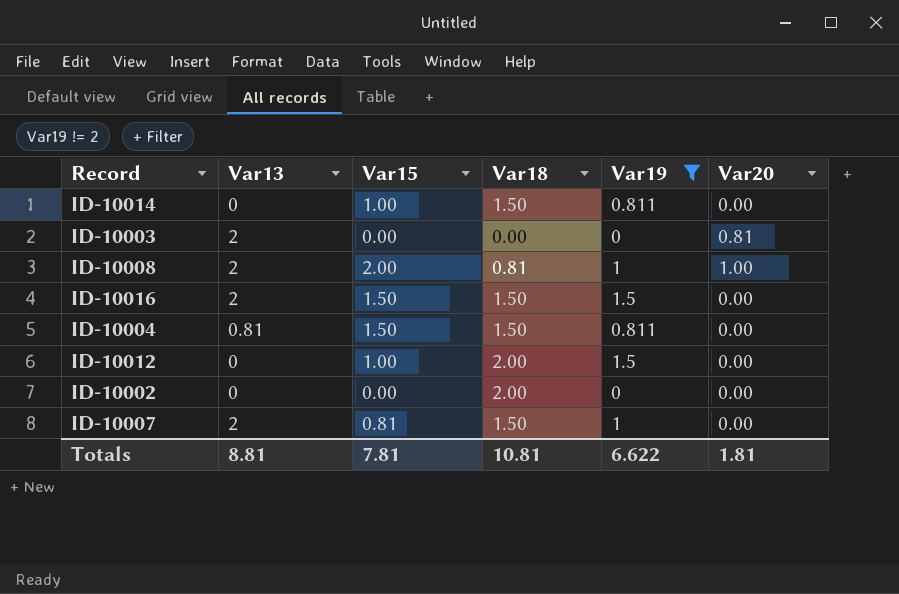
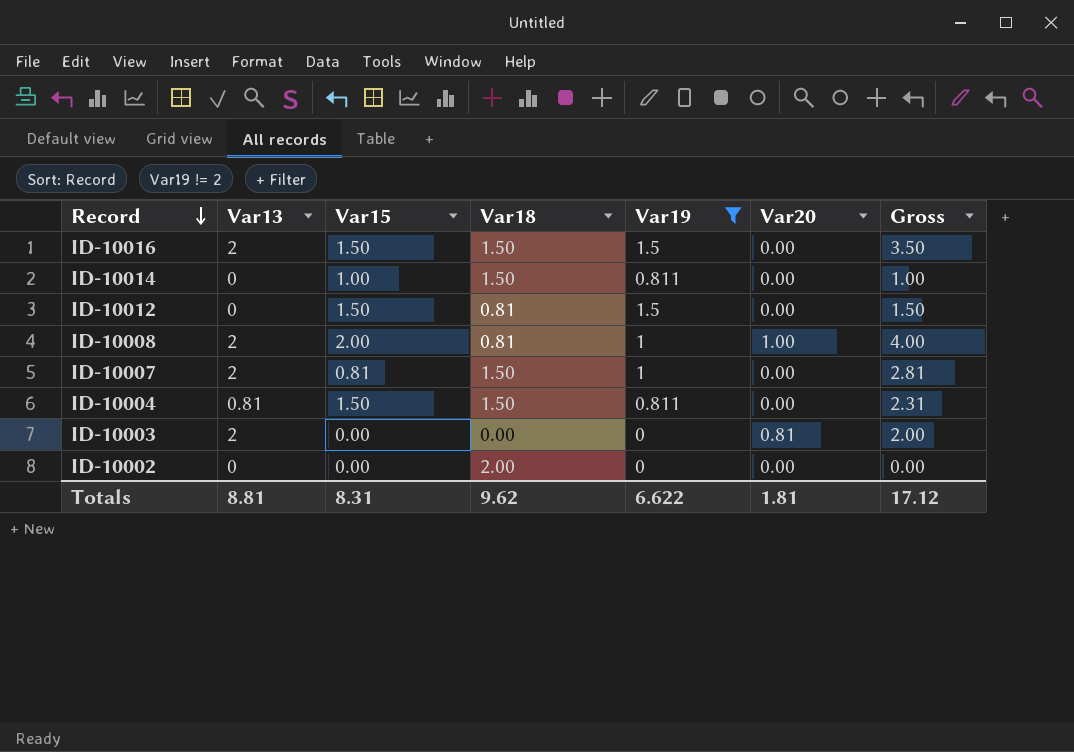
row order: none -> Record descending
column Gross | formula: none -> [Var13] + [Var15]
ID-10012 | Var15: 1.00 -> 1.50
ID-10012 | Var18: 2.00 -> 0.81
Totals | Var15: 7.81 -> 8.31
Totals | Var18: 10.81 -> 9.62

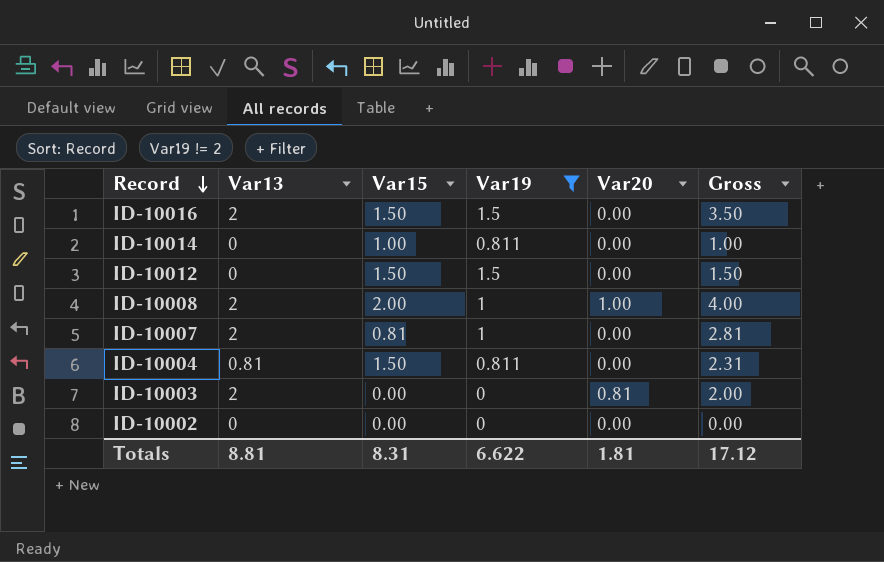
column Var18 | position: 4 -> none

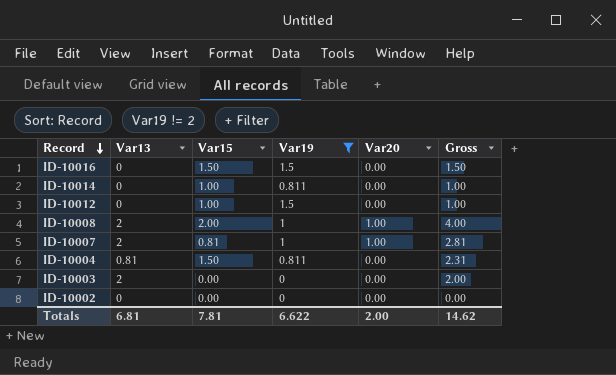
ID-10016 | Var13: 2 -> 0
ID-10016 | Gross: 3.50 -> 1.50
ID-10012 | Var15: 1.50 -> 1.00
ID-10012 | Gross: 1.50 -> 1.00
ID-10007 | Var20: 0.00 -> 1.00
ID-10003 | Var20: 0.81 -> 0.00
Totals | Var13: 8.81 -> 6.81
Totals | Var15: 8.31 -> 7.81
Totals | Var20: 1.81 -> 2.00
Totals | Gross: 17.12 -> 14.62

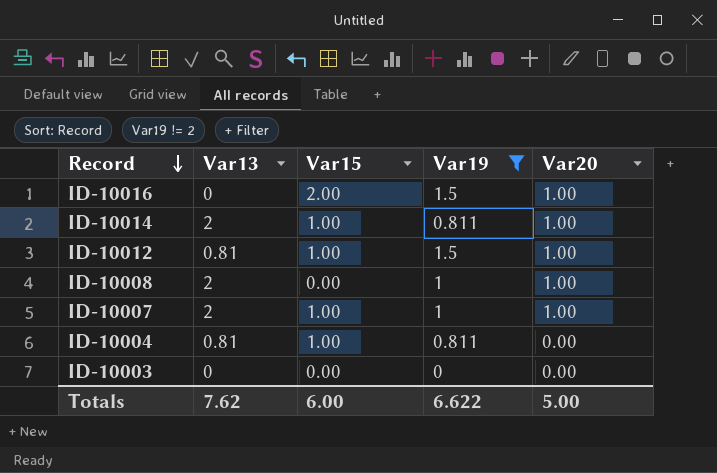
column Gross | formula: [Var13] + [Var15] -> none
row ID-10002: 0 | 0.00 | 0 | 0.00 | 0.00 -> none
ID-10016 | Var15: 1.50 -> 2.00
ID-10016 | Var20: 0.00 -> 1.00
ID-10014 | Var13: 0 -> 2
ID-10014 | Var20: 0.00 -> 1.00
ID-10012 | Var13: 0 -> 0.81
ID-10012 | Var20: 0.00 -> 1.00
ID-10008 | Var15: 2.00 -> 0.00
ID-10007 | Var15: 0.81 -> 1.00
ID-10004 | Var15: 1.50 -> 1.00
ID-10003 | Var13: 2 -> 0
Totals | Var13: 6.81 -> 7.62
Totals | Var15: 7.81 -> 6.00
Totals | Var20: 2.00 -> 5.00

